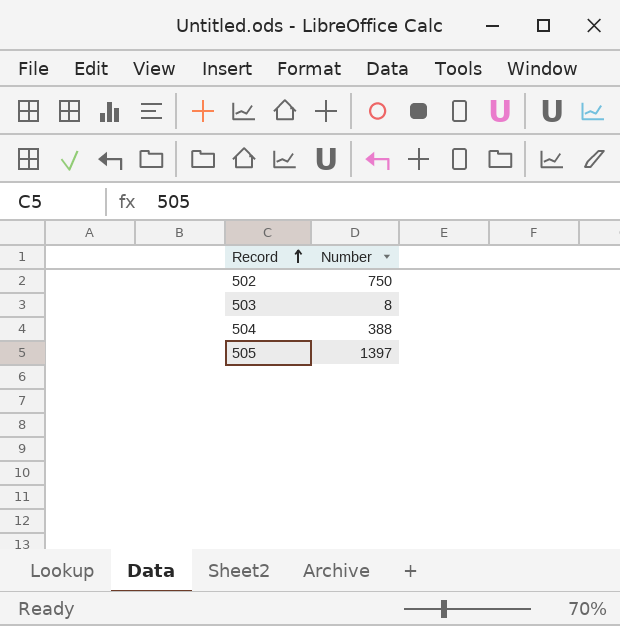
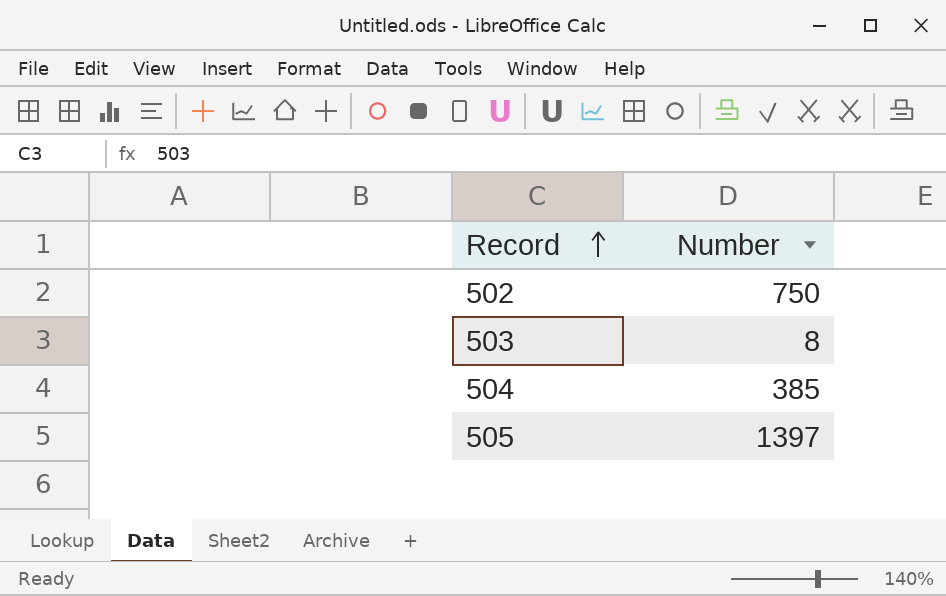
504 | Number: 388 -> 385

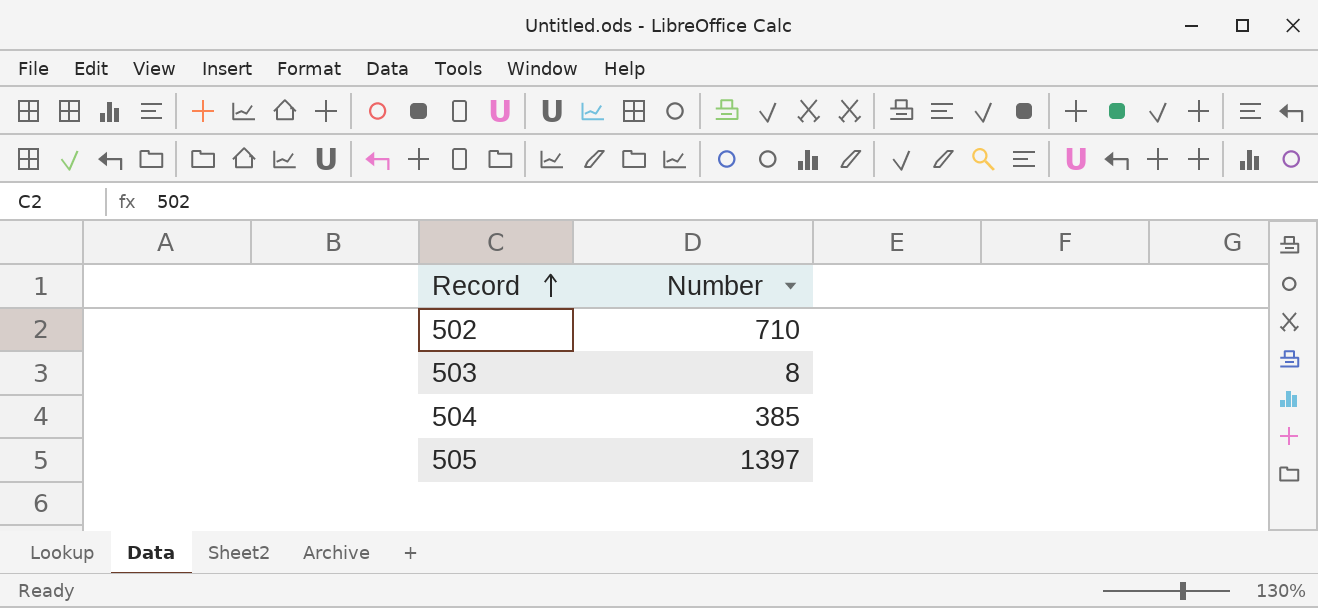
502 | Number: 750 -> 710

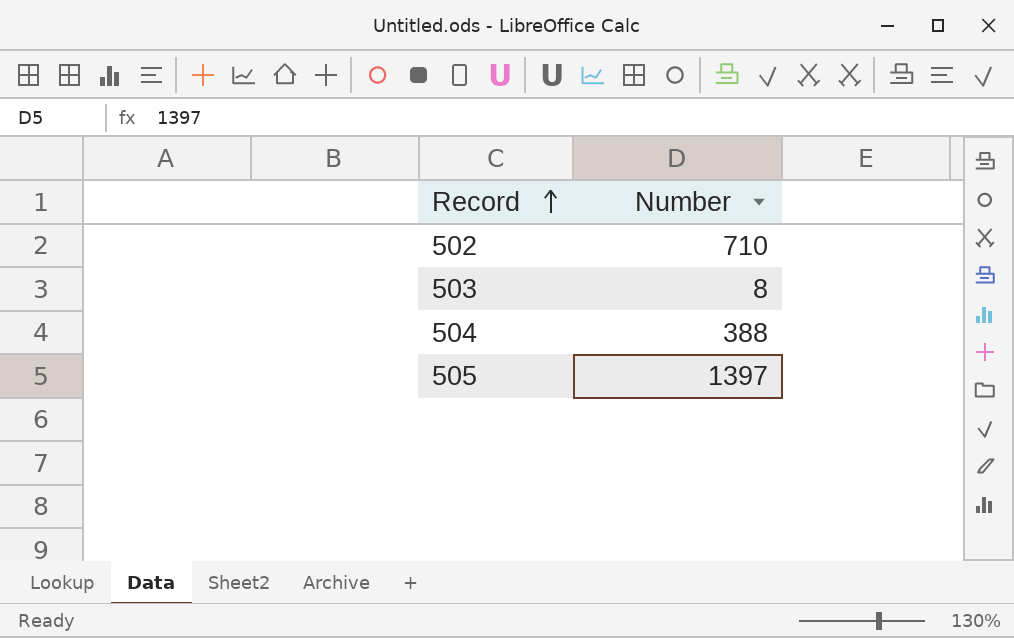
504 | Number: 385 -> 388

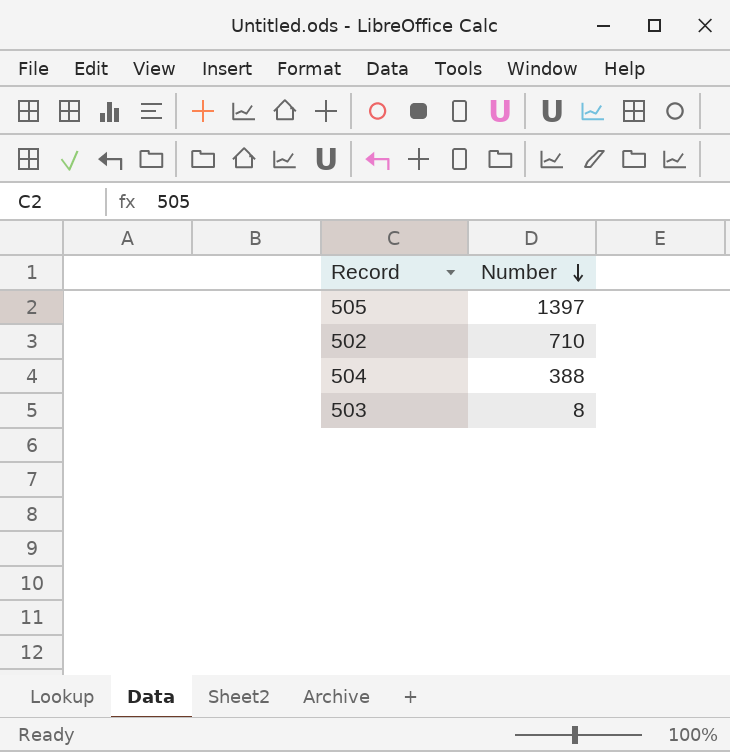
row order: Record ascending -> Number descending

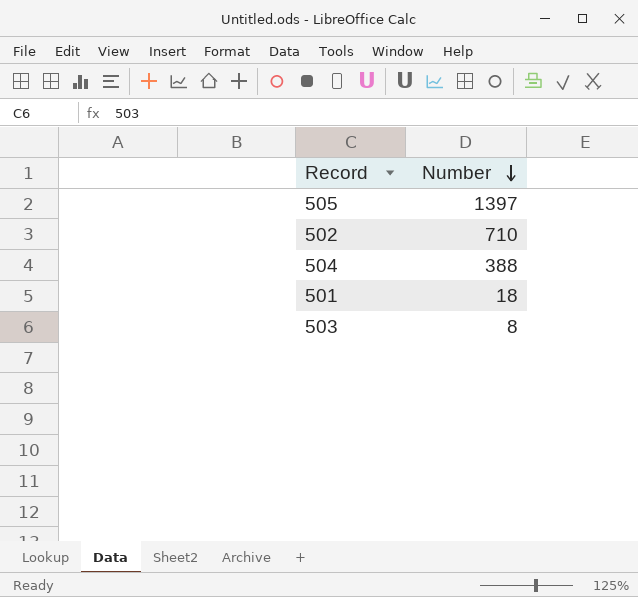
row 501: none -> 18

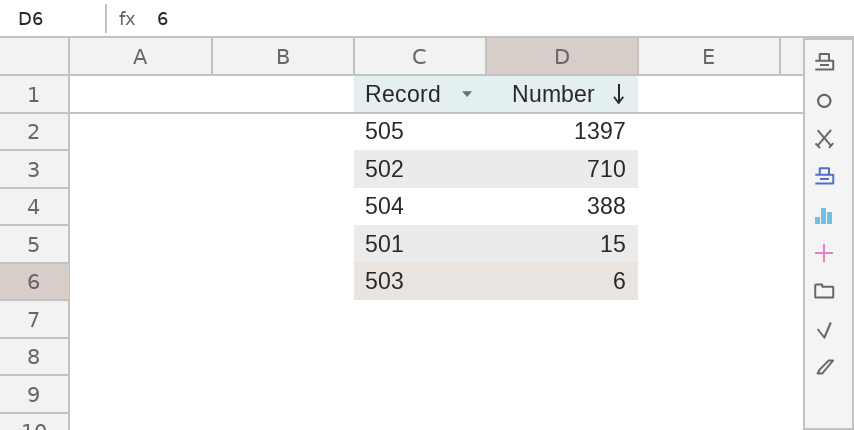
501 | Number: 18 -> 15
503 | Number: 8 -> 6

